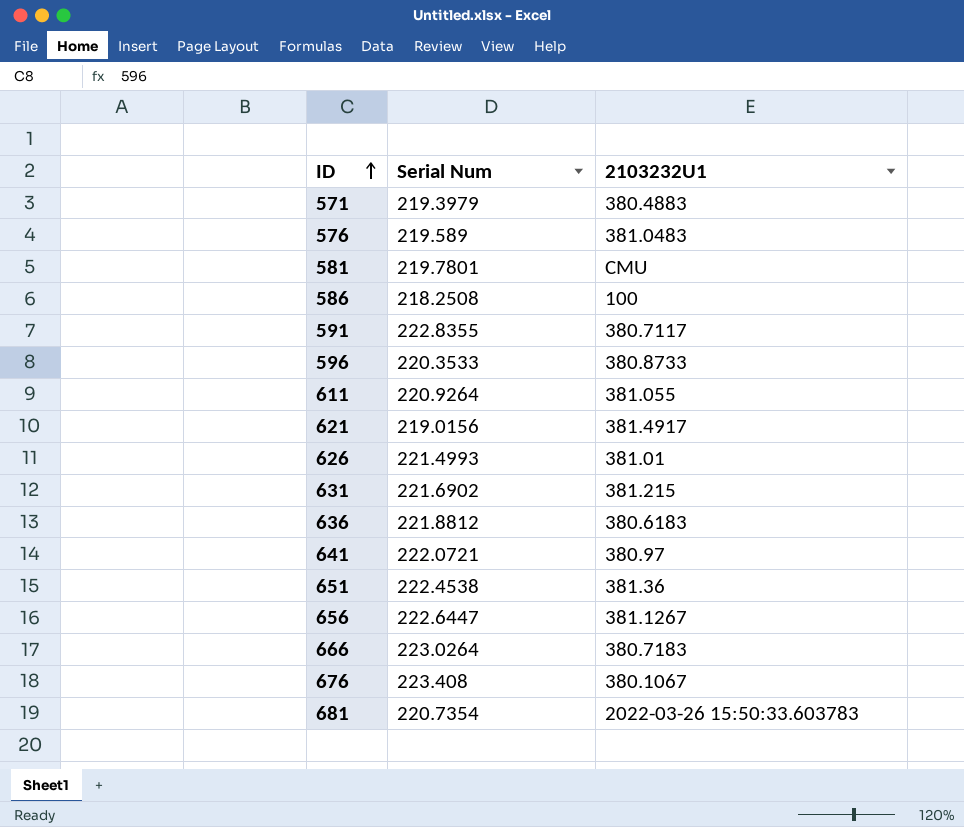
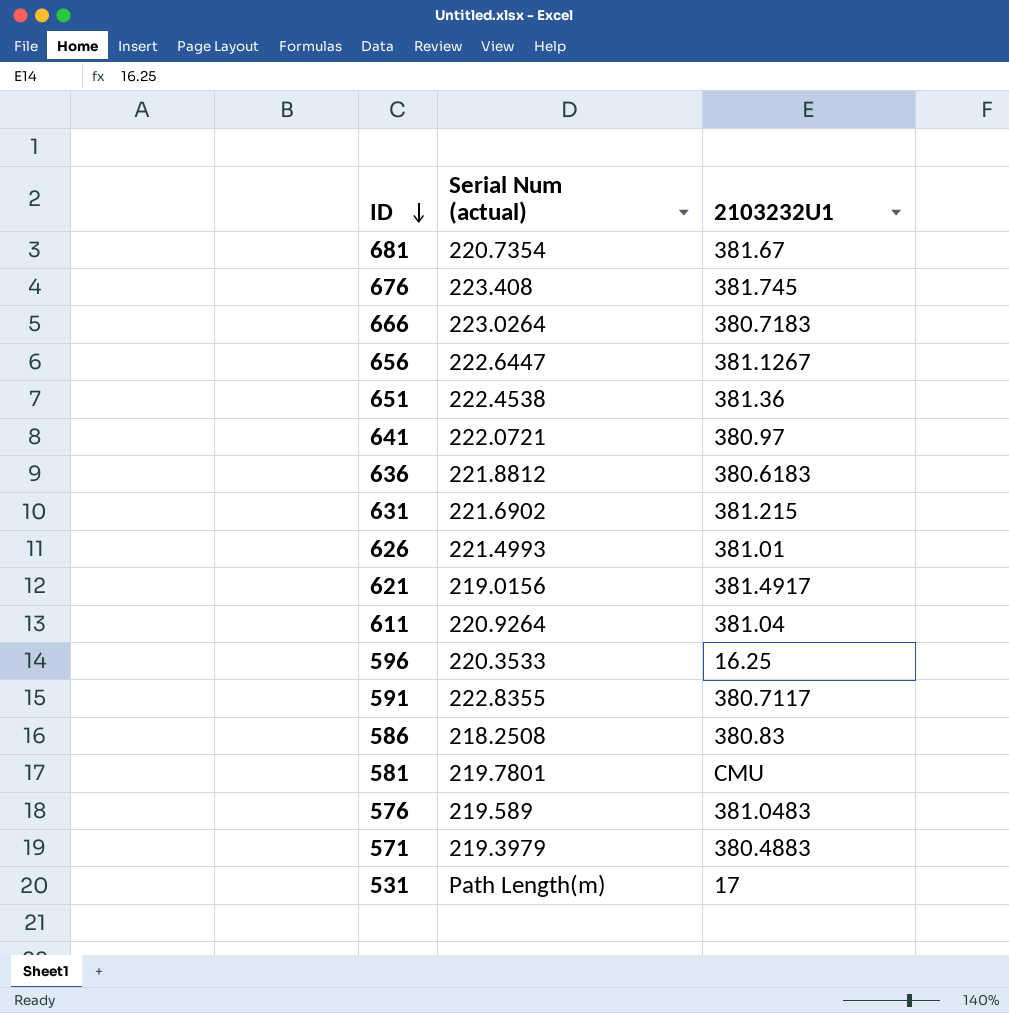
row order: ID ascending -> ID descending
column name: Serial Num -> Serial Num (actual)
681 | 2103232U1: 2022-03-26 15:50:33.603783 -> 381.67
676 | 2103232U1: 380.1067 -> 381.745
611 | 2103232U1: 381.055 -> 381.04
596 | 2103232U1: 380.8733 -> 16.25
586 | 2103232U1: 100 -> 380.83
row 531: none -> Path Length(m) | 17

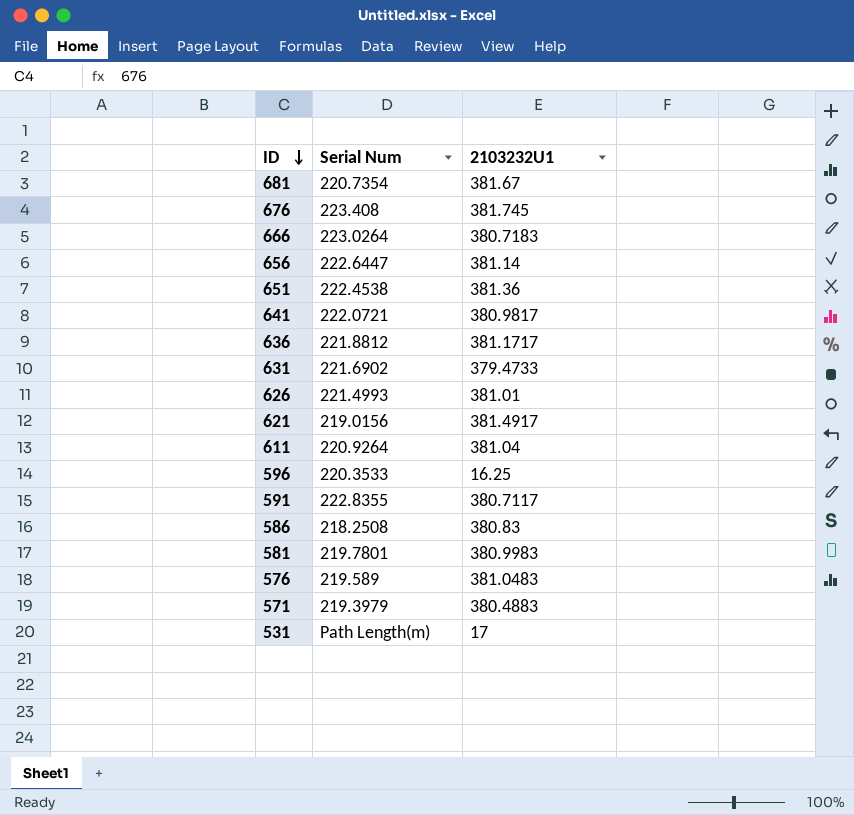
column name: Serial Num (actual) -> Serial Num
656 | 2103232U1: 381.1267 -> 381.14
641 | 2103232U1: 380.97 -> 380.9817
636 | 2103232U1: 380.6183 -> 381.1717
631 | 2103232U1: 381.215 -> 379.4733
581 | 2103232U1: CMU -> 380.9983

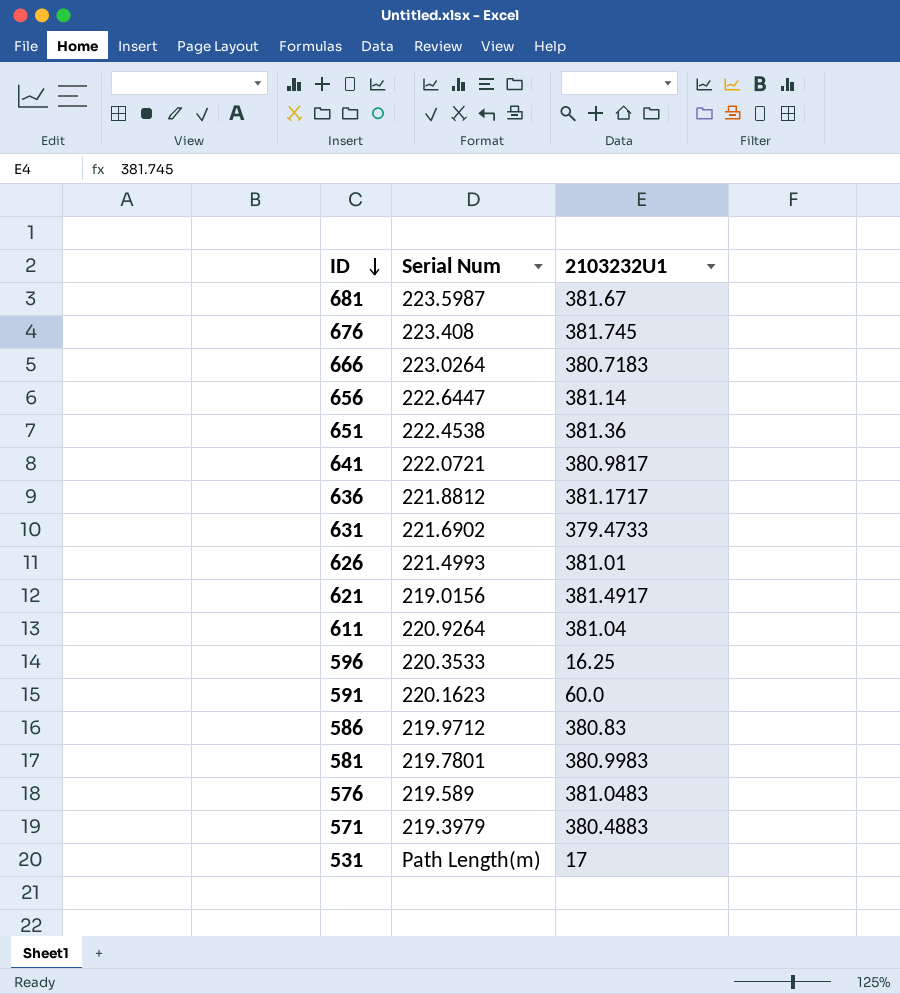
681 | Serial Num: 220.7354 -> 223.5987
591 | Serial Num: 222.8355 -> 220.1623
591 | 2103232U1: 380.7117 -> 60.0
586 | Serial Num: 218.2508 -> 219.9712

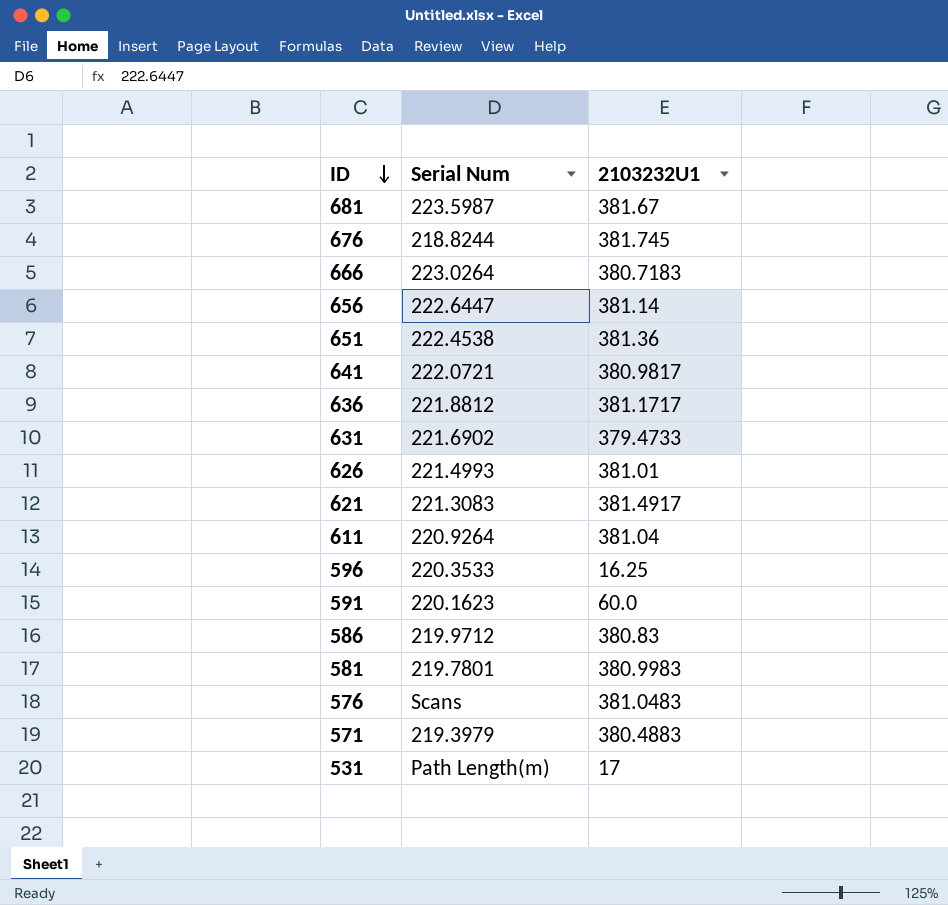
676 | Serial Num: 223.408 -> 218.8244
621 | Serial Num: 219.0156 -> 221.3083
576 | Serial Num: 219.589 -> Scans

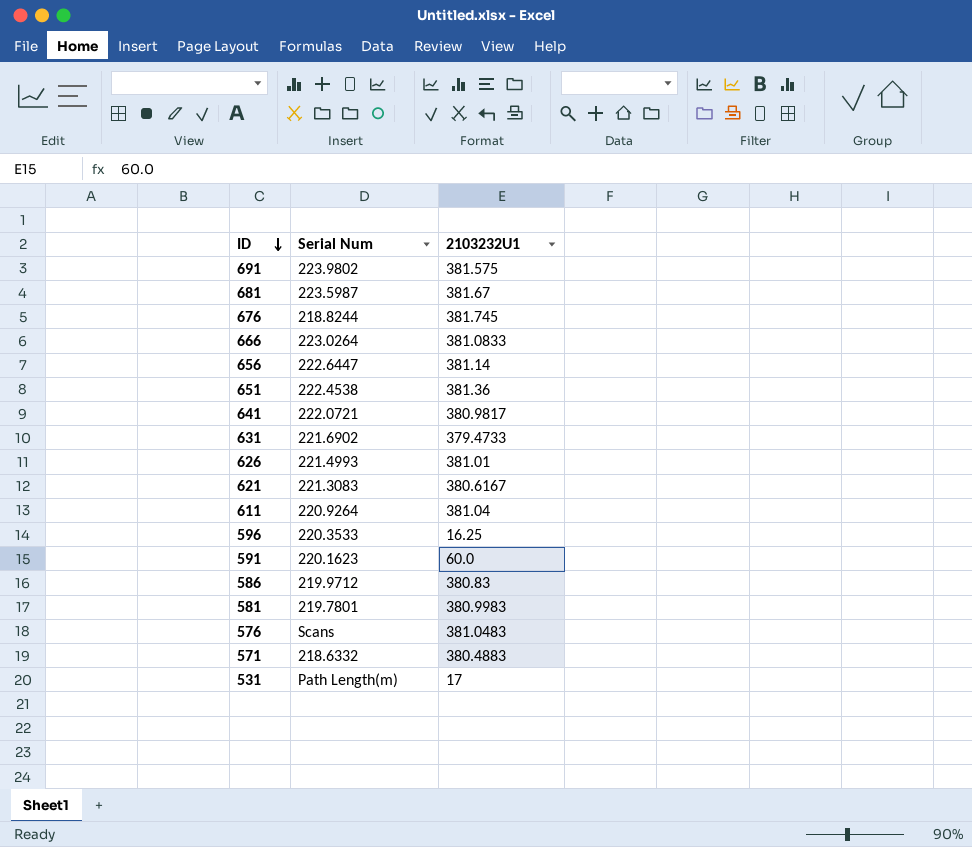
row 636: 221.8812 | 381.1717 -> none
row 691: none -> 223.9802 | 381.575
666 | 2103232U1: 380.7183 -> 381.0833
621 | 2103232U1: 381.4917 -> 380.6167
571 | Serial Num: 219.3979 -> 218.6332

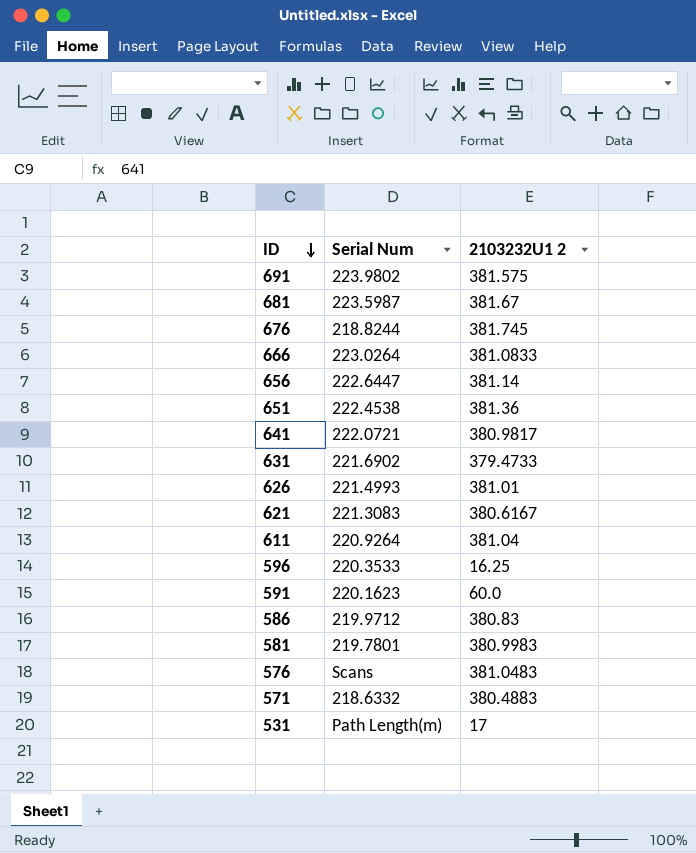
column name: 2103232U1 -> 2103232U1 2

